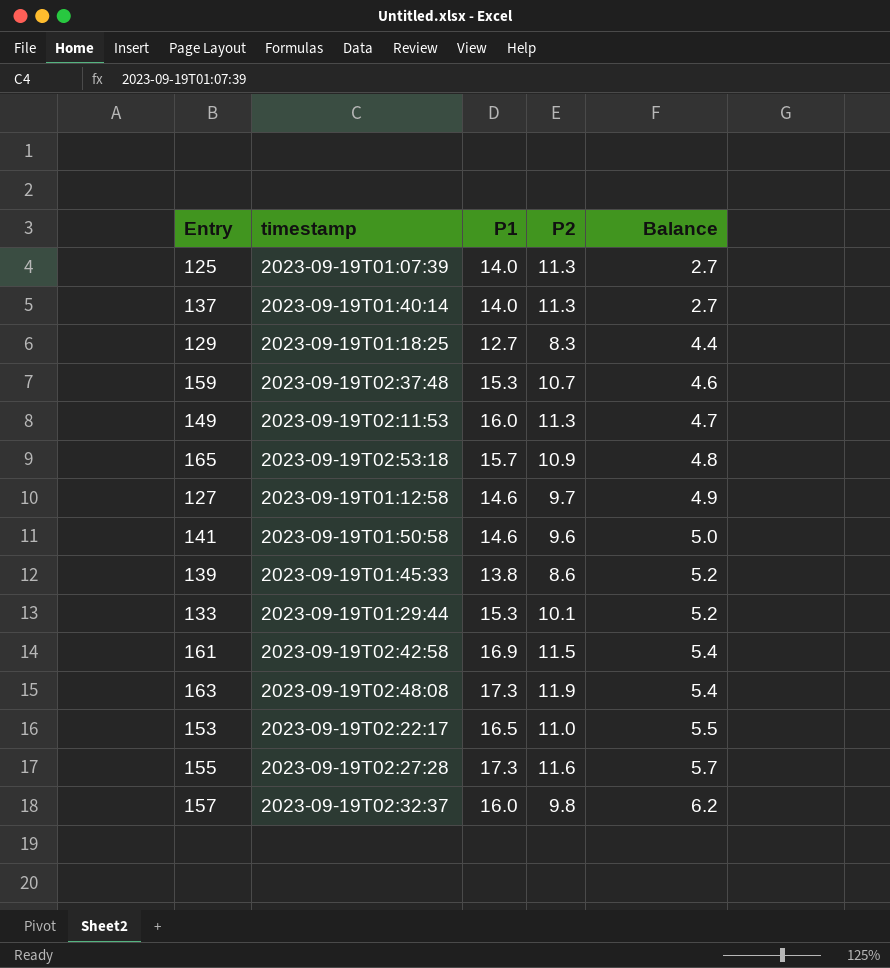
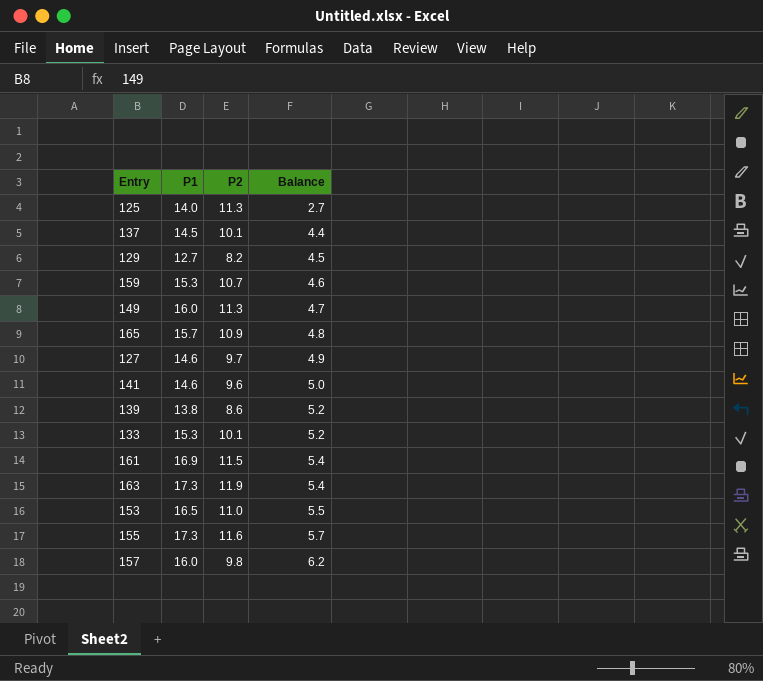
column timestamp | position: 2 -> none
137 | P1: 14.0 -> 14.5
137 | P2: 11.3 -> 10.1
137 | Balance: 2.7 -> 4.4
129 | P2: 8.3 -> 8.2
129 | Balance: 4.4 -> 4.5

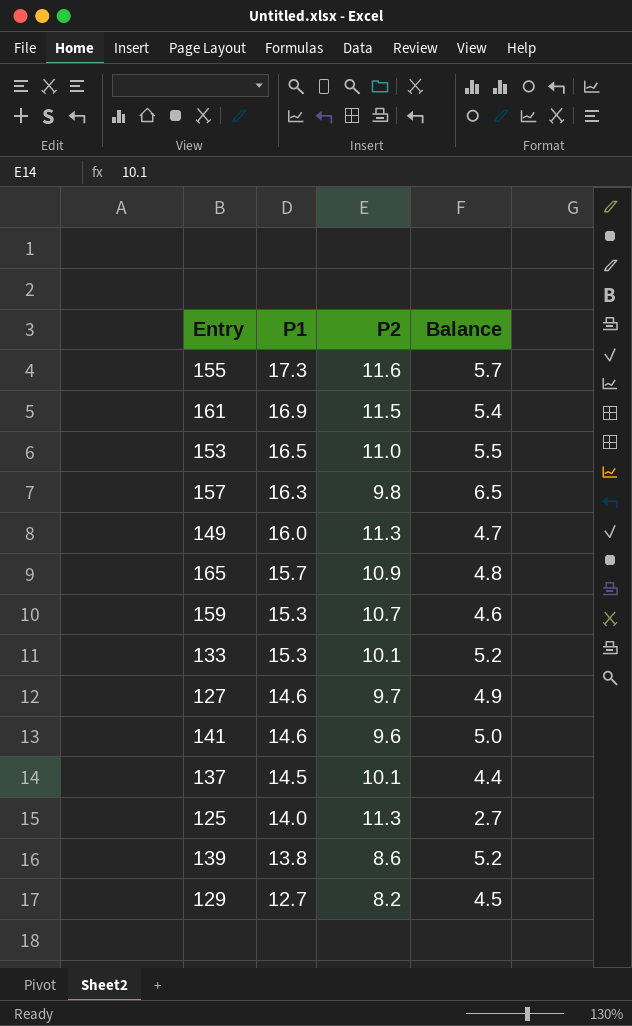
row order: Balance ascending -> P1 descending
row 163: 17.3 | 11.9 | 5.4 -> none
157 | P1: 16.0 -> 16.3
157 | Balance: 6.2 -> 6.5

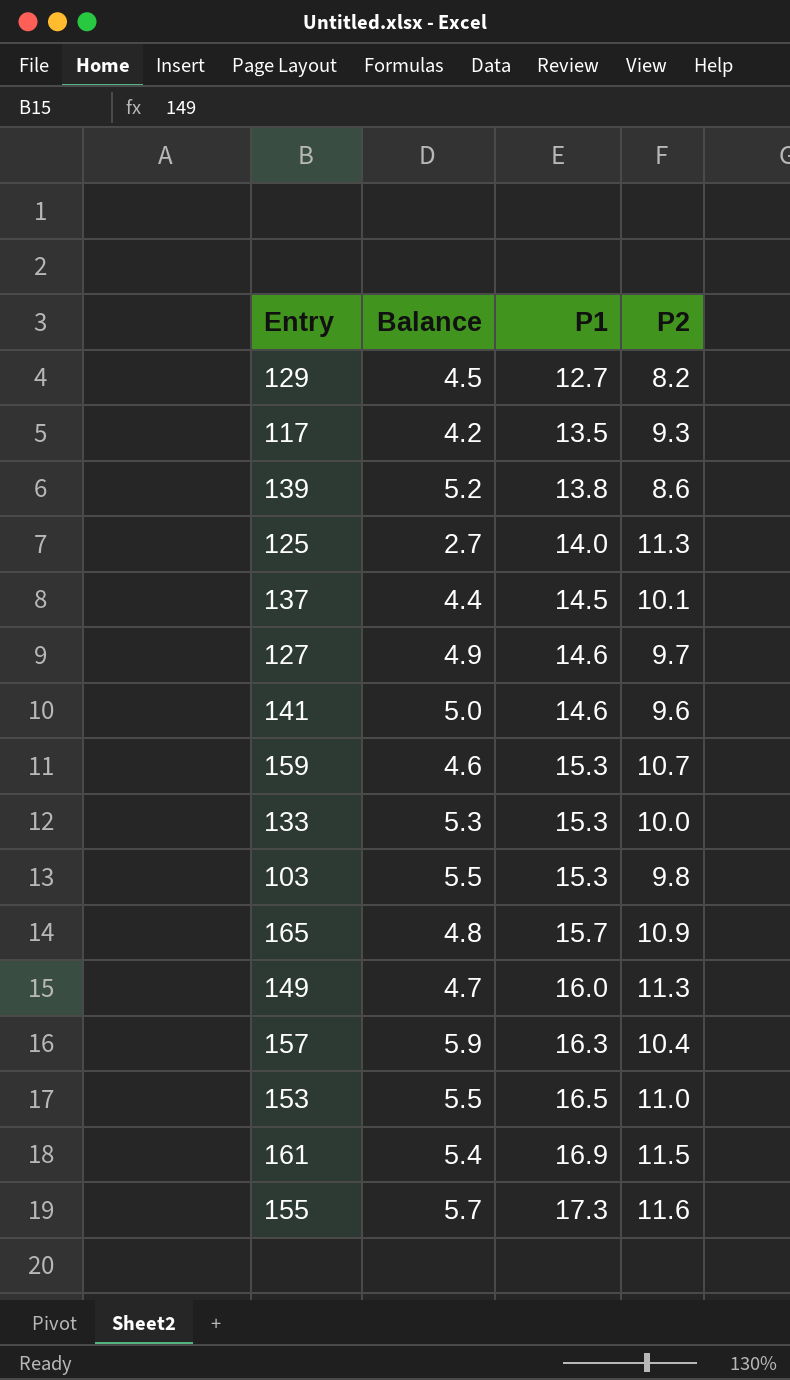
row order: P1 descending -> P1 ascending
column Balance | position: 4 -> 2
row 117: none -> 4.2 | 13.5 | 9.3
133 | Balance: 5.2 -> 5.3
133 | P2: 10.1 -> 10.0
row 103: none -> 5.5 | 15.3 | 9.8
157 | Balance: 6.5 -> 5.9
157 | P2: 9.8 -> 10.4

